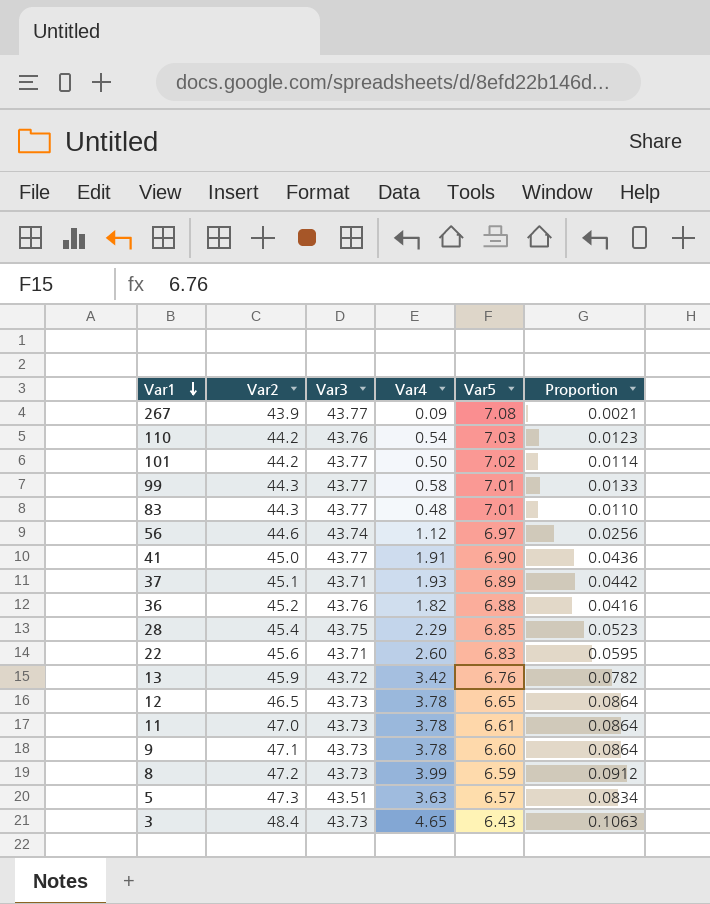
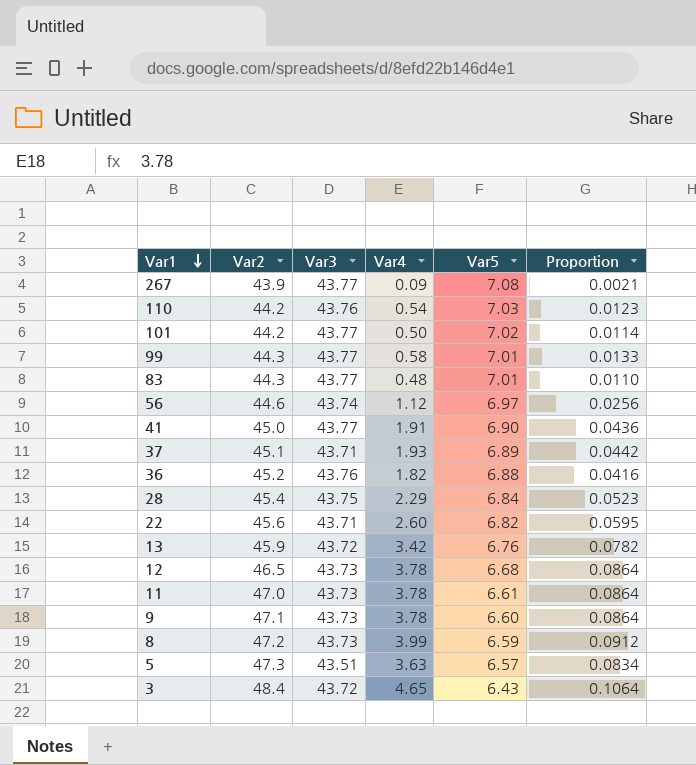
28 | Var5: 6.85 -> 6.84
22 | Var5: 6.83 -> 6.82
12 | Var5: 6.65 -> 6.68
3 | Var3: 43.73 -> 43.72
3 | Proportion: 0.1063 -> 0.1064

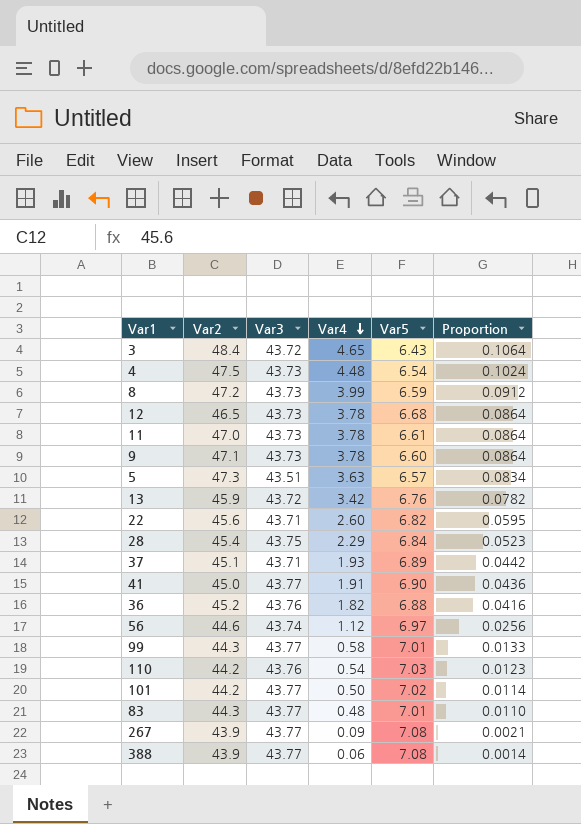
row order: Var1 descending -> Var4 descending
row 4: none -> 47.5 | 43.73 | 4.48 | 6.54 | 0.1024
row 388: none -> 43.9 | 43.77 | 0.06 | 7.08 | 0.0014

